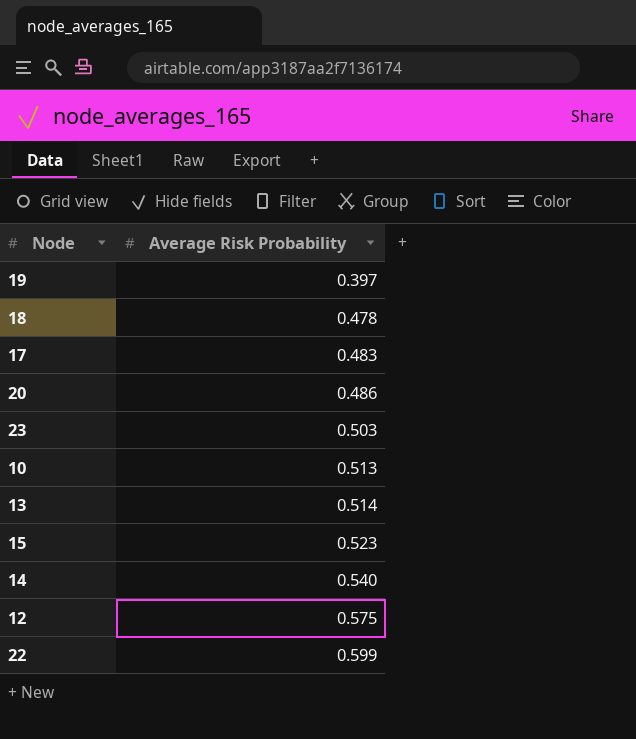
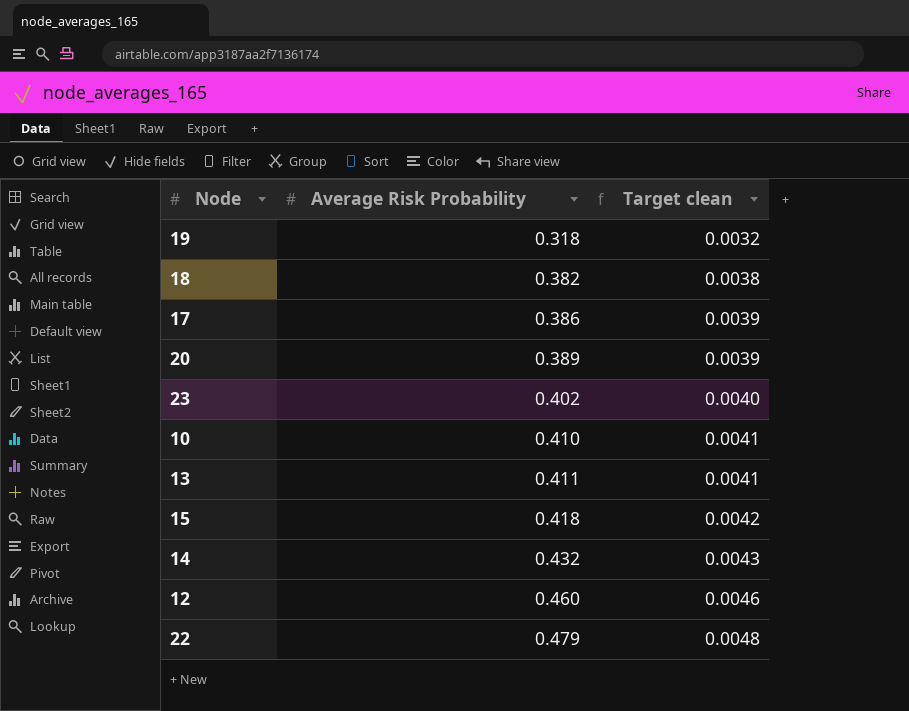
column Target clean | formula: none -> [Average Risk Probability] * 0.01
19 | Average Risk Probability: 0.397 -> 0.318
18 | Average Risk Probability: 0.478 -> 0.382
17 | Average Risk Probability: 0.483 -> 0.386
20 | Average Risk Probability: 0.486 -> 0.389
23 | Average Risk Probability: 0.503 -> 0.402
10 | Average Risk Probability: 0.513 -> 0.410
13 | Average Risk Probability: 0.514 -> 0.411
15 | Average Risk Probability: 0.523 -> 0.418
14 | Average Risk Probability: 0.540 -> 0.432
12 | Average Risk Probability: 0.575 -> 0.460
22 | Average Risk Probability: 0.599 -> 0.479

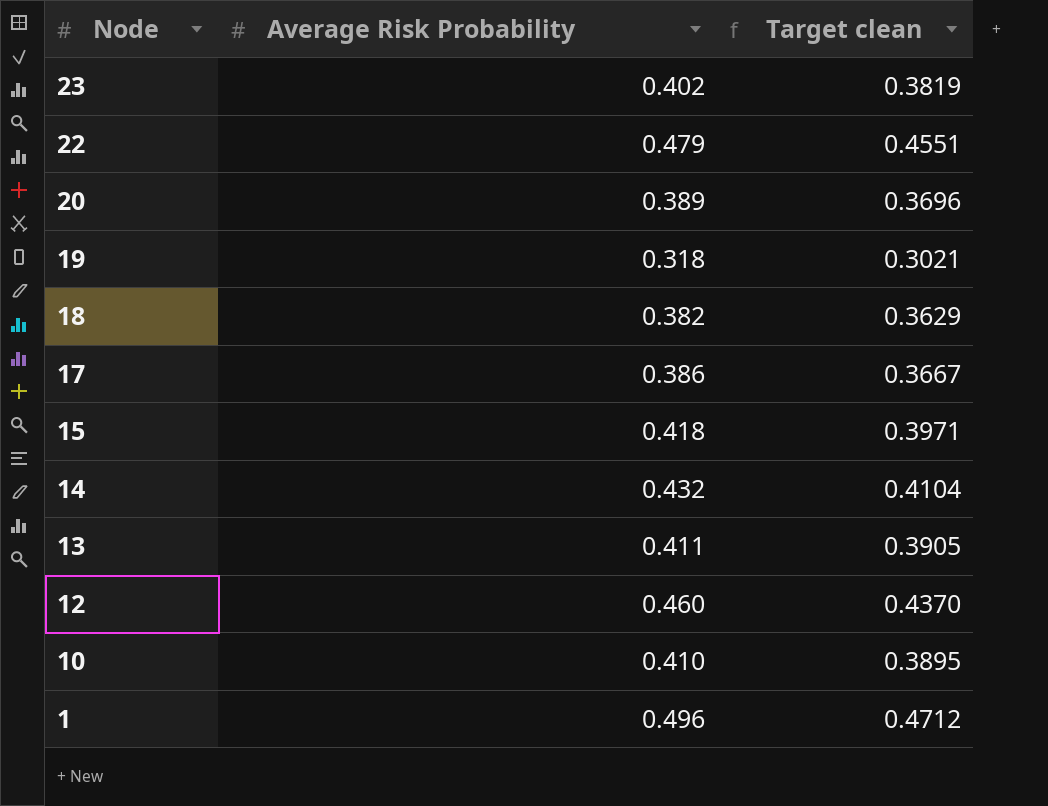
row order: Average Risk Probability ascending -> Node descending
column Target clean | formula: [Average Risk Probability] * 0.01 -> [Average Risk Probability] * 0.95
row 1: none -> 0.496 | 0.4712

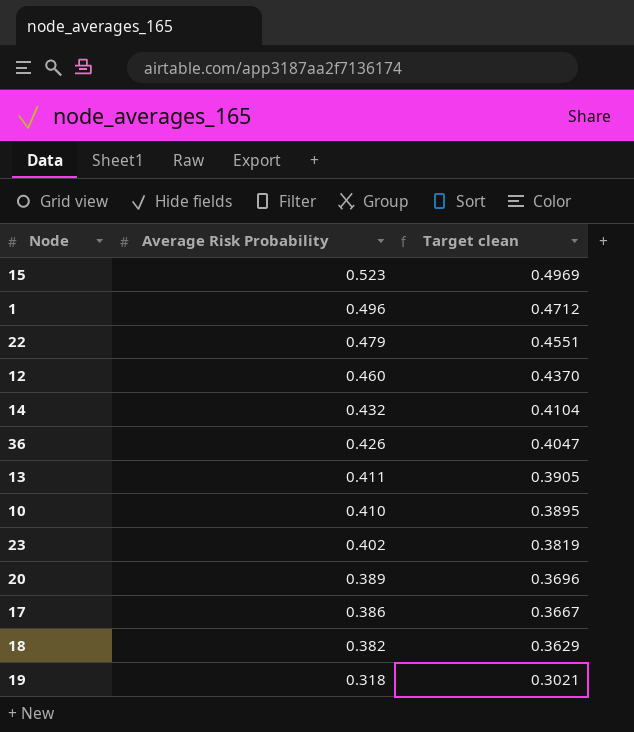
row order: Node descending -> Average Risk Probability descending
15 | Average Risk Probability: 0.418 -> 0.523
15 | Target clean: 0.3971 -> 0.4969
row 36: none -> 0.426 | 0.4047

